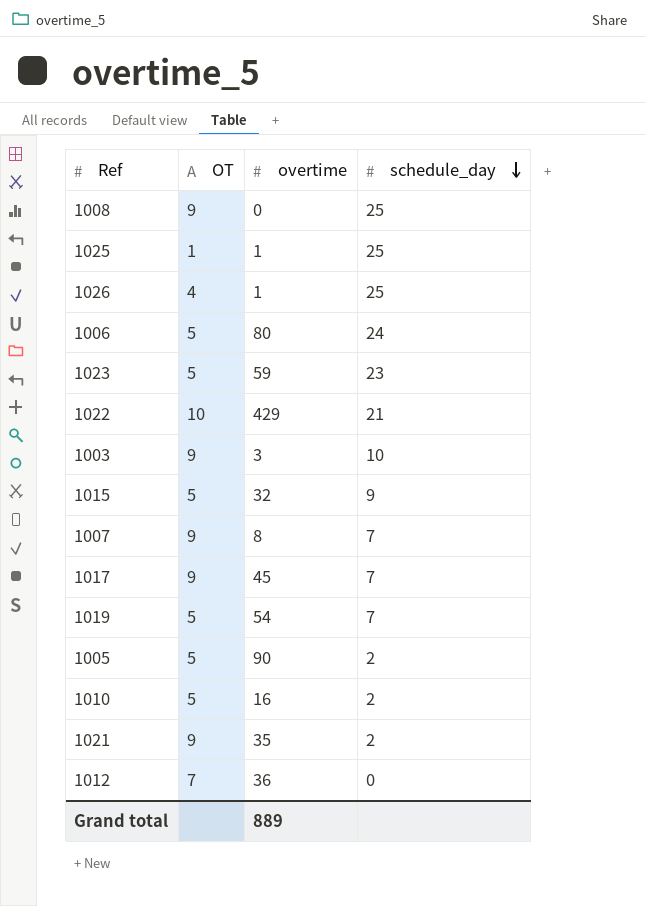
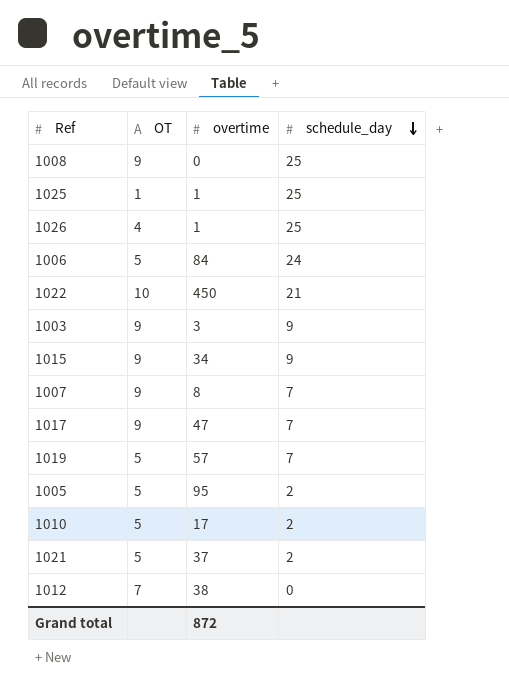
row 1023: 5 | 59 | 23 -> none
1006 | overtime: 80 -> 84
1022 | overtime: 429 -> 450
1003 | schedule_day: 10 -> 9
1015 | OT: 5 -> 9
1015 | overtime: 32 -> 34
1017 | overtime: 45 -> 47
1019 | overtime: 54 -> 57
1005 | overtime: 90 -> 95
1010 | overtime: 16 -> 17
1021 | OT: 9 -> 5
1021 | overtime: 35 -> 37
1012 | overtime: 36 -> 38
Grand total | overtime: 889 -> 872

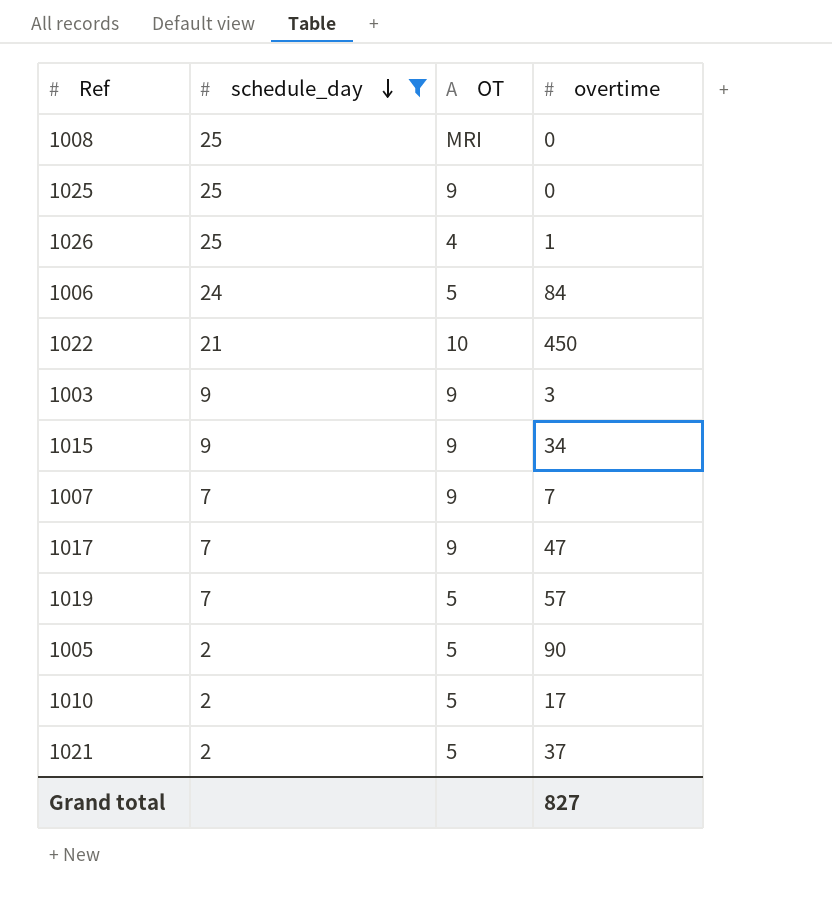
filter: none -> schedule_day != 0
column schedule_day | position: 4 -> 2
1008 | OT: 9 -> MRI
1025 | OT: 1 -> 9
1025 | overtime: 1 -> 0
1007 | overtime: 8 -> 7
1005 | overtime: 95 -> 90
Grand total | overtime: 872 -> 827

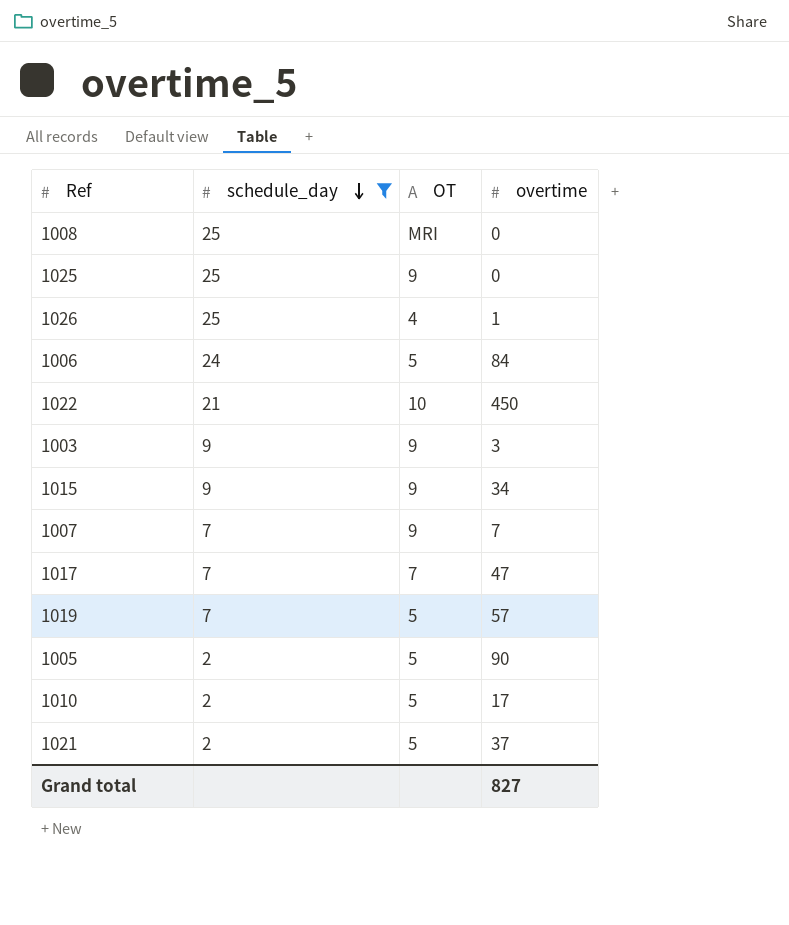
1017 | OT: 9 -> 7

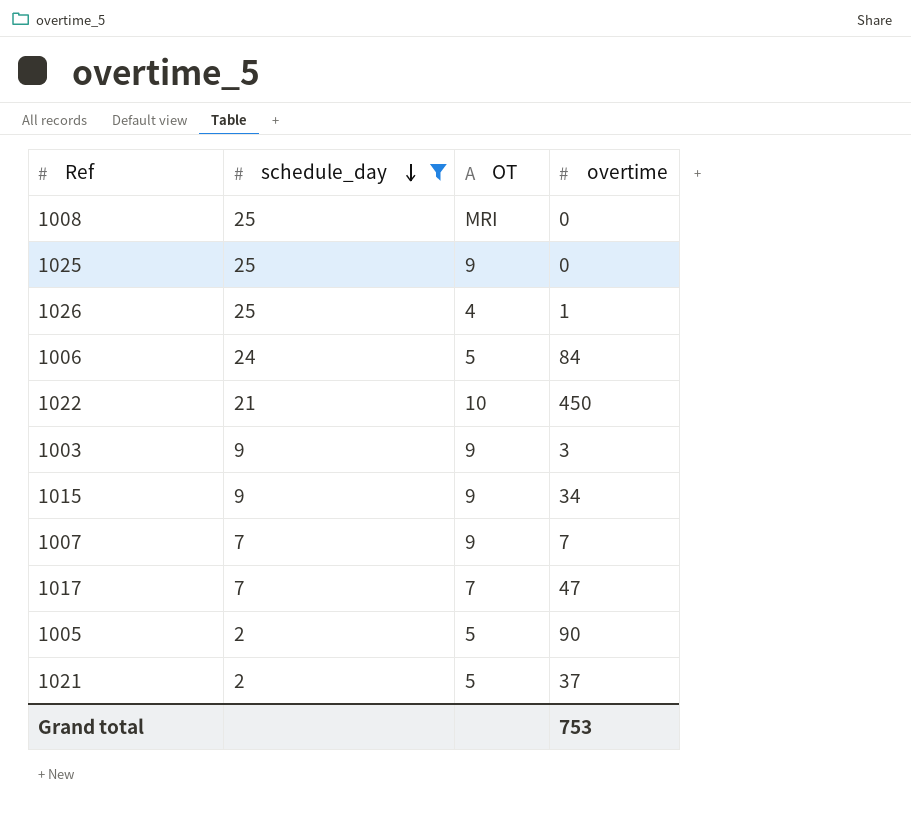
row 1019: 7 | 5 | 57 -> none
row 1010: 2 | 5 | 17 -> none
Grand total | overtime: 827 -> 753

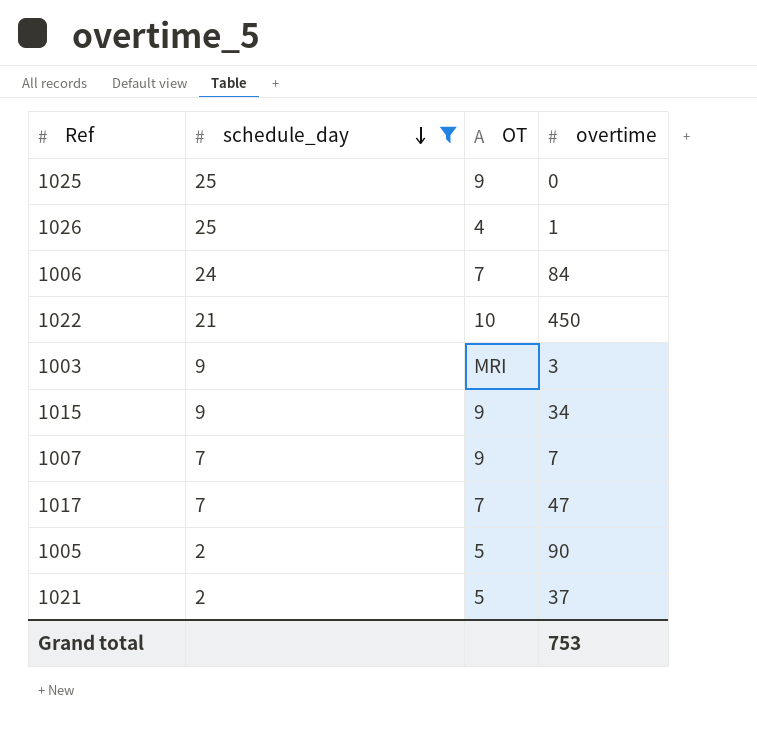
row 1008: 25 | MRI | 0 -> none
1006 | OT: 5 -> 7
1003 | OT: 9 -> MRI

